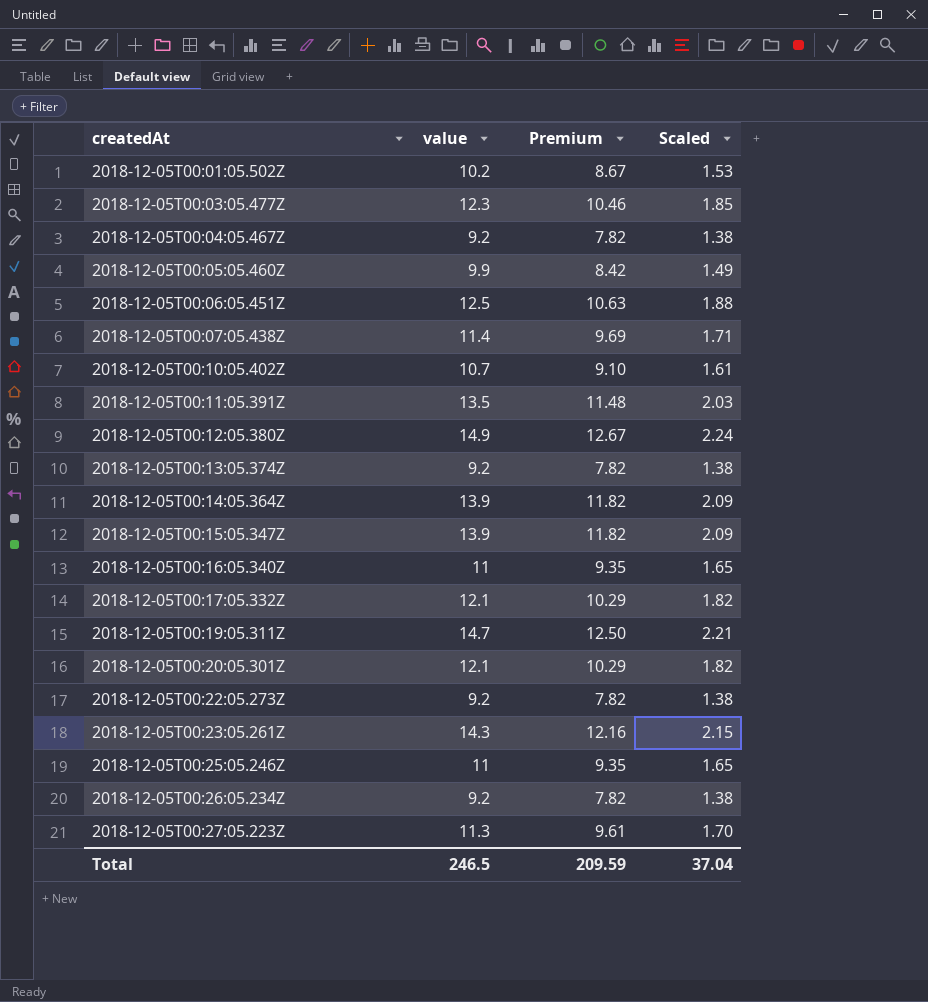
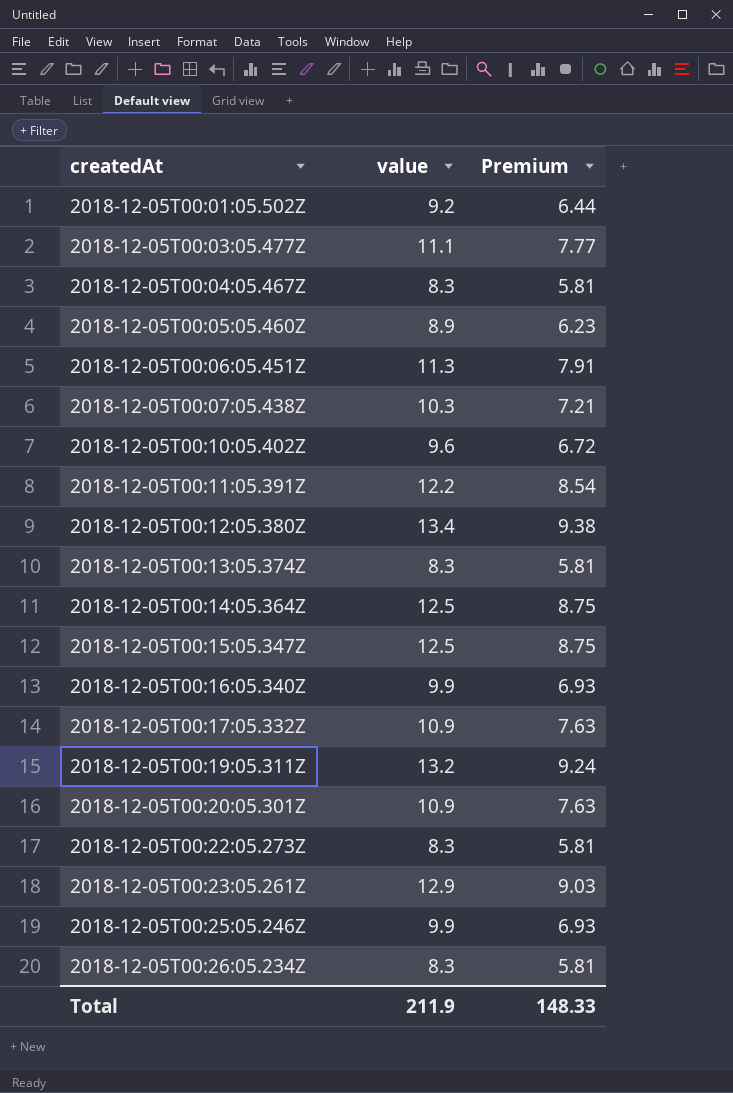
column Scaled | formula: [value] * 0.15 -> none
column Premium | formula: [value] * 0.85 -> [value] * 0.7
row 2018-12-05T00:27:05.223Z: 11.3 | 9.61 | 1.70 -> none
2018-12-05T00:01:05.502Z | value: 10.2 -> 9.2
2018-12-05T00:03:05.477Z | value: 12.3 -> 11.1
2018-12-05T00:04:05.467Z | value: 9.2 -> 8.3
2018-12-05T00:05:05.460Z | value: 9.9 -> 8.9
2018-12-05T00:06:05.451Z | value: 12.5 -> 11.3
2018-12-05T00:07:05.438Z | value: 11.4 -> 10.3
2018-12-05T00:10:05.402Z | value: 10.7 -> 9.6
2018-12-05T00:11:05.391Z | value: 13.5 -> 12.2
2018-12-05T00:12:05.380Z | value: 14.9 -> 13.4
2018-12-05T00:13:05.374Z | value: 9.2 -> 8.3
2018-12-05T00:14:05.364Z | value: 13.9 -> 12.5
2018-12-05T00:15:05.347Z | value: 13.9 -> 12.5
2018-12-05T00:16:05.340Z | value: 11 -> 9.9
2018-12-05T00:17:05.332Z | value: 12.1 -> 10.9
2018-12-05T00:19:05.311Z | value: 14.7 -> 13.2
2018-12-05T00:20:05.301Z | value: 12.1 -> 10.9
2018-12-05T00:22:05.273Z | value: 9.2 -> 8.3
2018-12-05T00:23:05.261Z | value: 14.3 -> 12.9
2018-12-05T00:25:05.246Z | value: 11 -> 9.9
2018-12-05T00:26:05.234Z | value: 9.2 -> 8.3
Total | value: 246.5 -> 211.9
Total | Premium: 209.59 -> 148.33

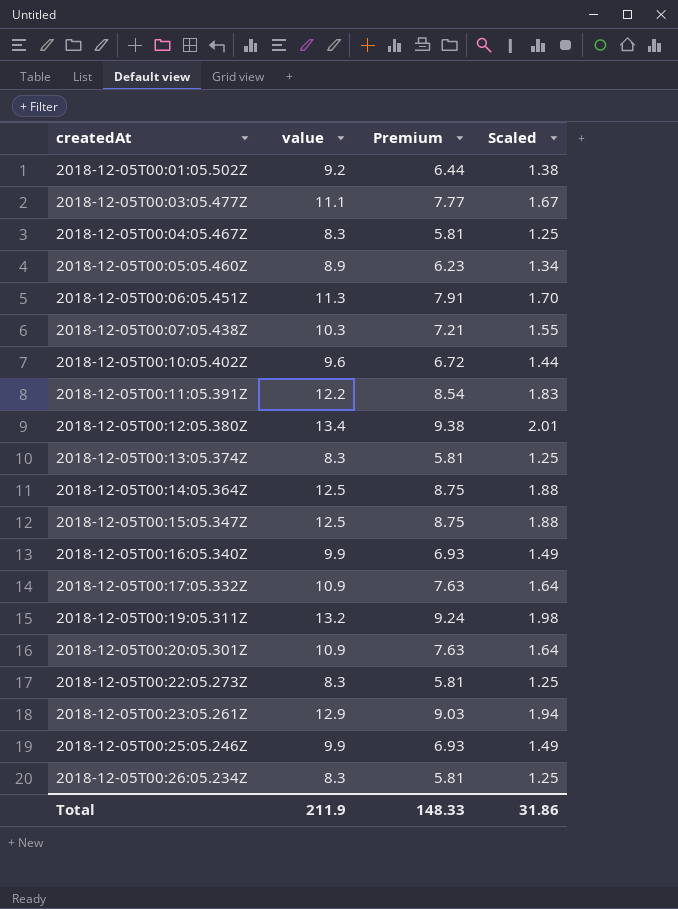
column Scaled | formula: none -> [value] * 0.15

